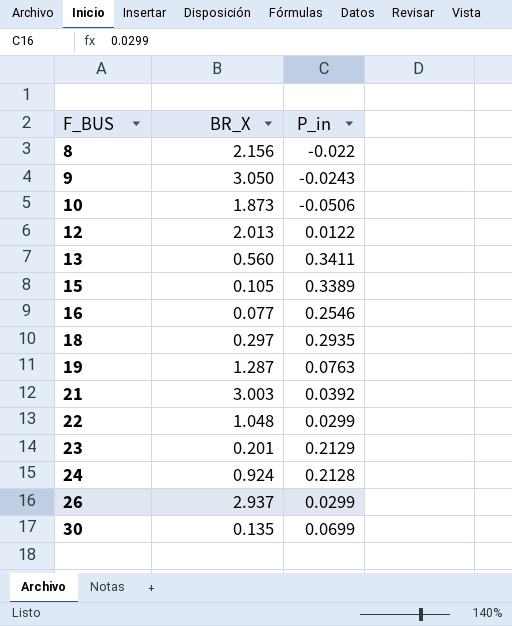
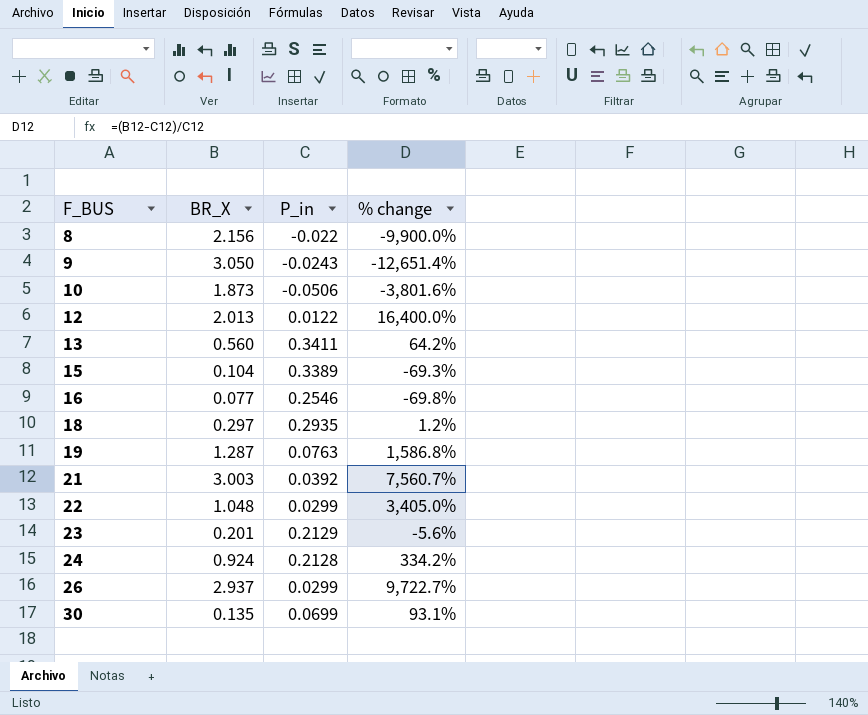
column % change | formula: none -> ([BR_X] - [P_in]) / [P_in]
15 | BR_X: 0.105 -> 0.104

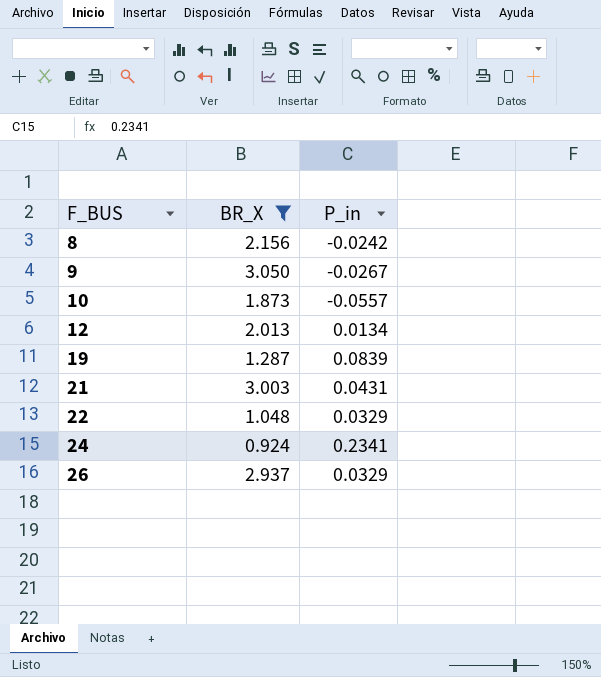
filter: none -> BR_X >= 0.924
column % change | formula: ([BR_X] - [P_in]) / [P_in] -> none
8 | P_in: -0.022 -> -0.0242
9 | P_in: -0.0243 -> -0.0267
10 | P_in: -0.0506 -> -0.0557
12 | P_in: 0.0122 -> 0.0134
19 | P_in: 0.0763 -> 0.0839
21 | P_in: 0.0392 -> 0.0431
22 | P_in: 0.0299 -> 0.0329
24 | P_in: 0.2128 -> 0.2341
26 | P_in: 0.0299 -> 0.0329

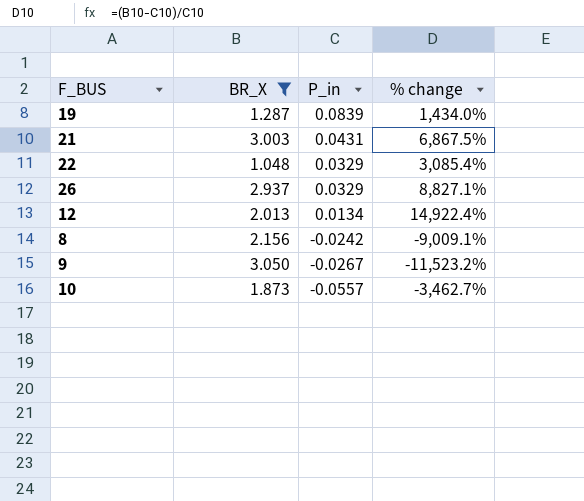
row order: F_BUS ascending -> P_in descending
column % change | formula: none -> ([BR_X] - [P_in]) / [P_in]
row 24: 0.924 | 0.2341 -> none

